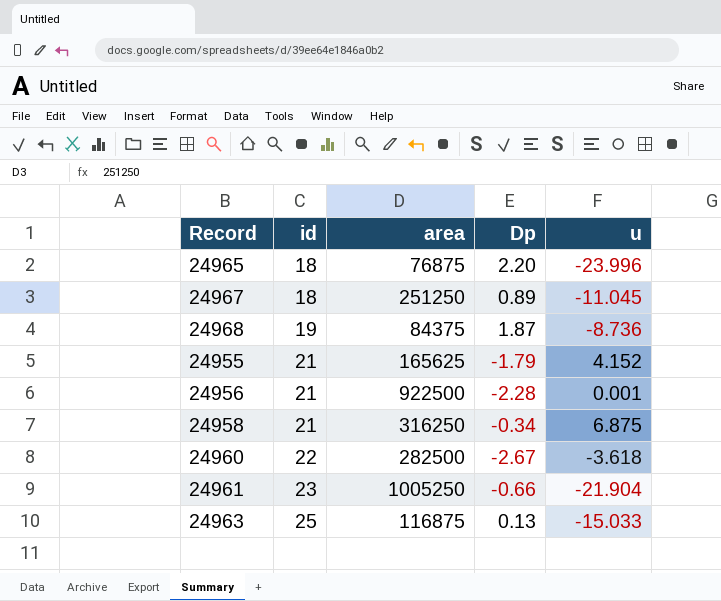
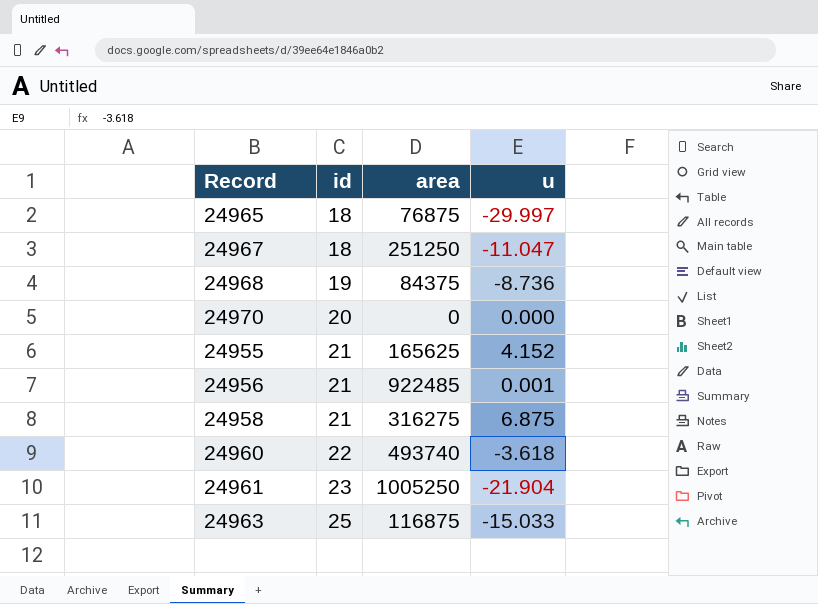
column Dp | position: 4 -> none
24965 | u: -23.996 -> -29.997
24967 | u: -11.045 -> -11.047
row 24970: none -> 20 | 0 | 0.000
24956 | area: 922500 -> 922485
24958 | area: 316250 -> 316275
24960 | area: 282500 -> 493740

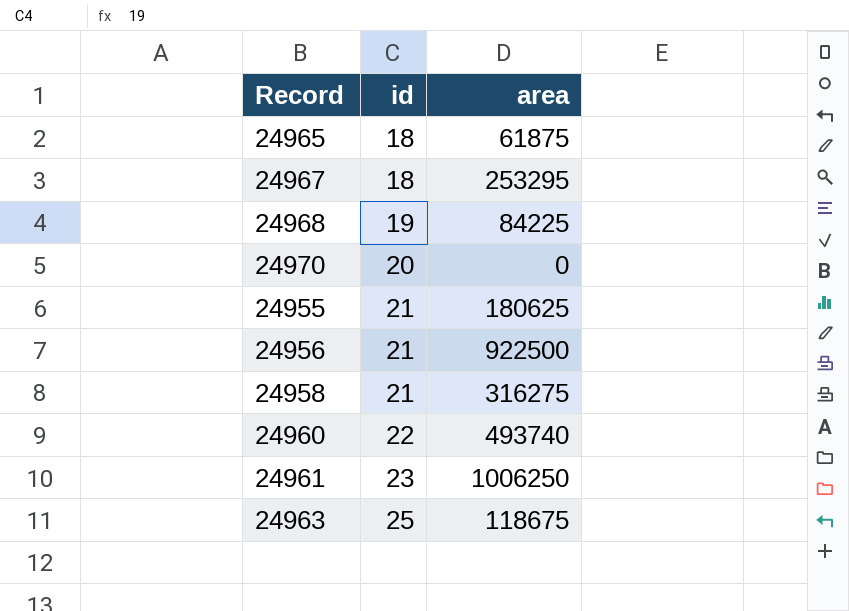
column u | position: 4 -> none
24965 | area: 76875 -> 61875
24967 | area: 251250 -> 253295
24968 | area: 84375 -> 84225
24955 | area: 165625 -> 180625
24956 | area: 922485 -> 922500
24961 | area: 1005250 -> 1006250
24963 | area: 116875 -> 118675

